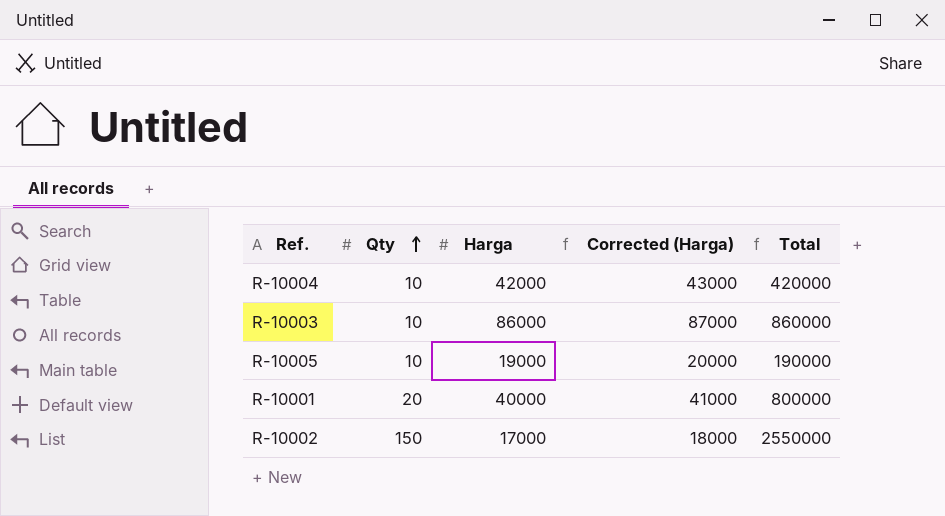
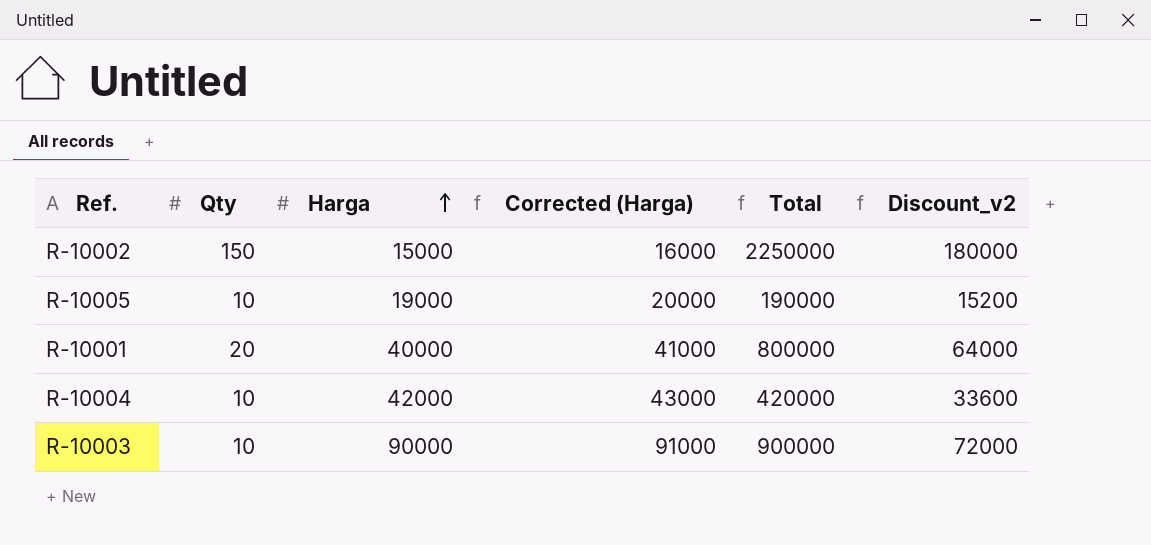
row order: Qty ascending -> Harga ascending
column Discount_v2 | formula: none -> [Total] * 0.08
R-10002 | Harga: 17000 -> 15000
R-10002 | Corrected (Harga): 18000 -> 16000
R-10002 | Total: 2550000 -> 2250000
R-10003 | Harga: 86000 -> 90000
R-10003 | Corrected (Harga): 87000 -> 91000
R-10003 | Total: 860000 -> 900000

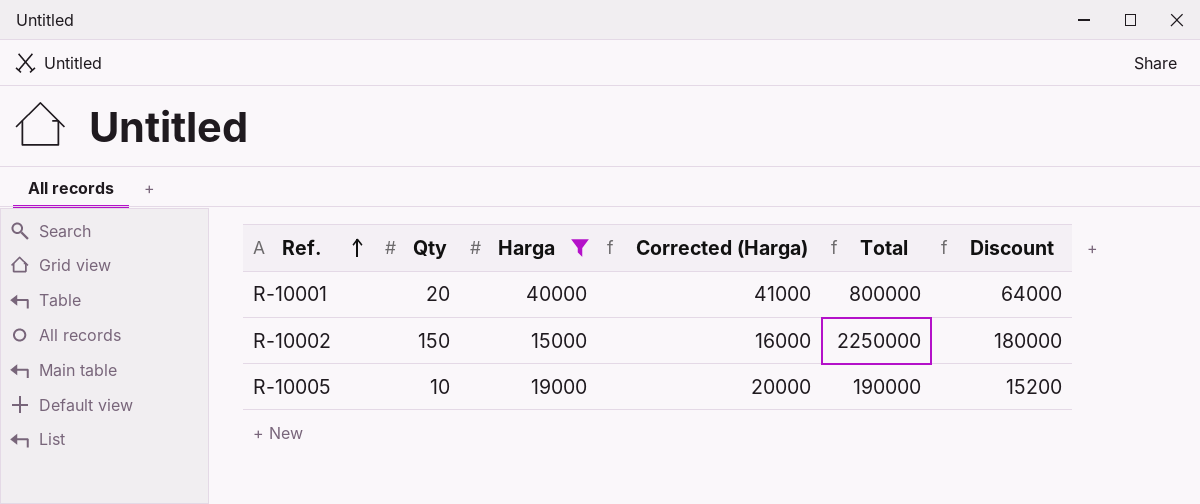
filter: none -> Harga <= 40000
row order: Harga ascending -> Ref. ascending
column name: Discount_v2 -> Discount

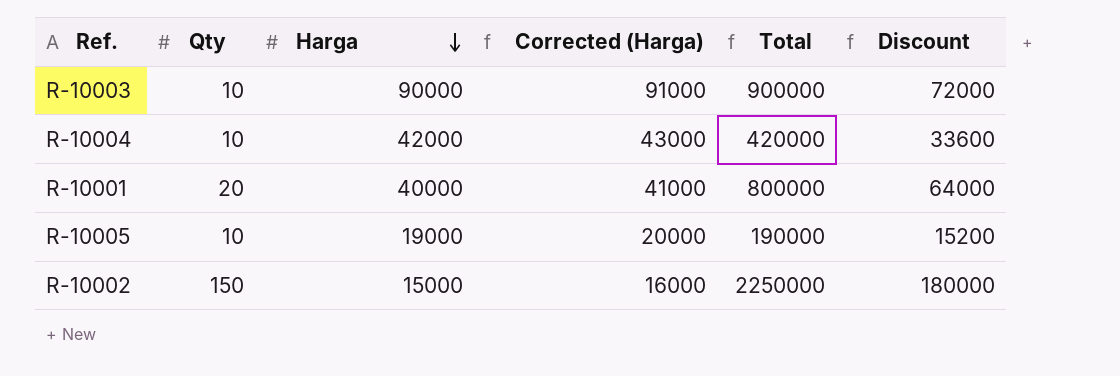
filter: Harga <= 40000 -> none
row order: Ref. ascending -> Harga descending

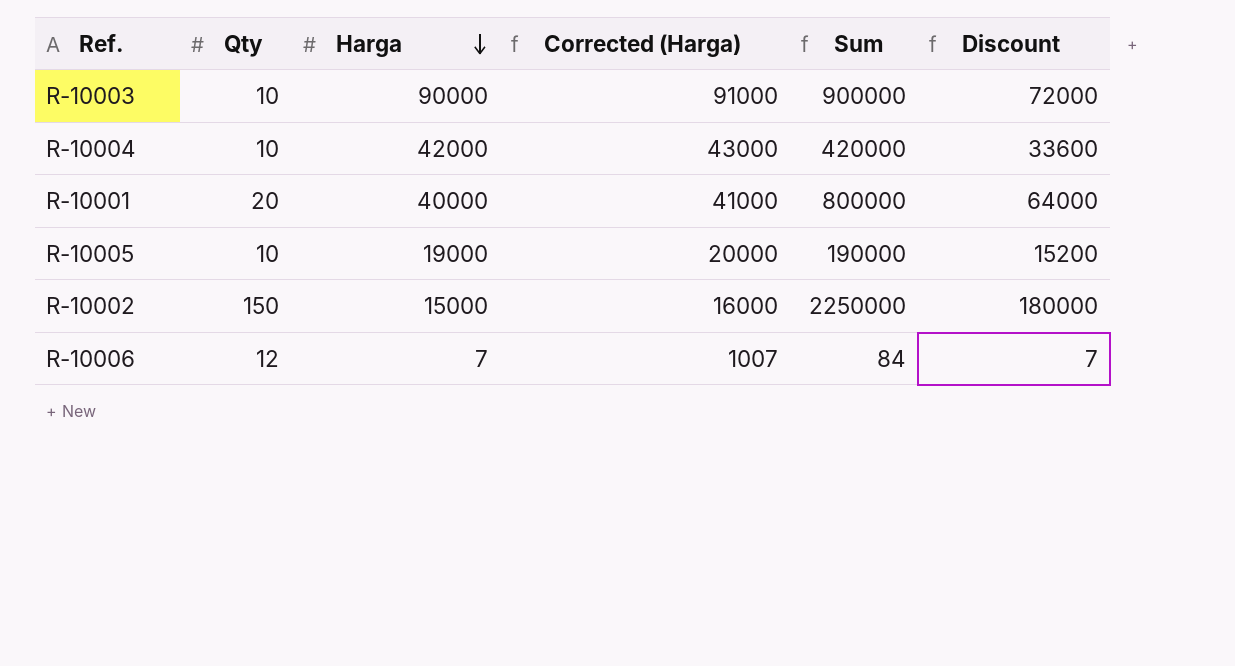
column name: Total -> Sum
row R-10006: none -> 12 | 7 | 1007 | 84 | 7

